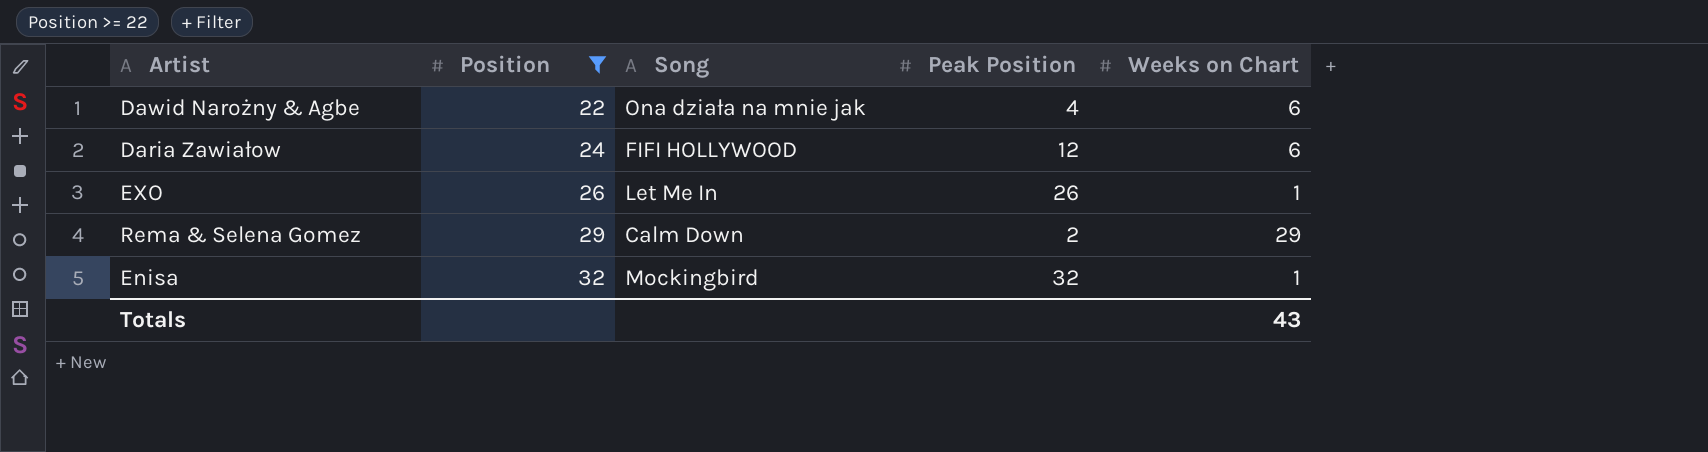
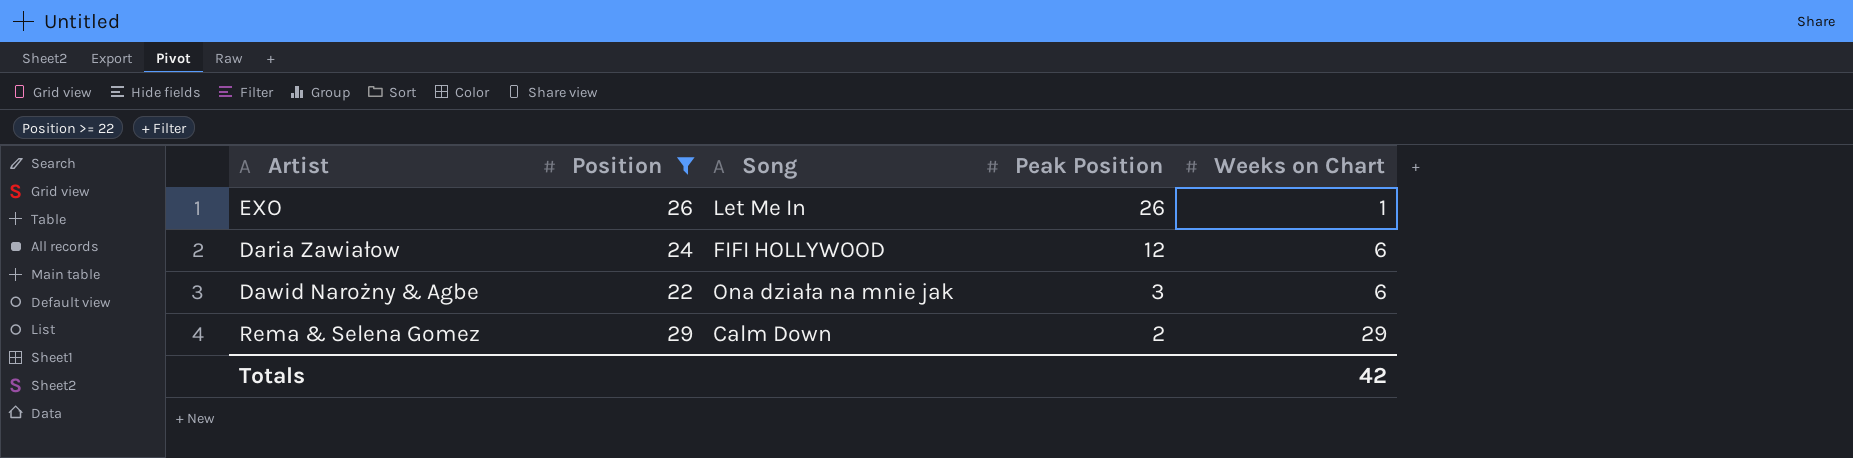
row order: Position ascending -> Peak Position descending
row Enisa: 32 | Mockingbird | 32 | 1 -> none
Dawid Narożny & Agbe | Peak Position: 4 -> 3
Totals | Weeks on Chart: 43 -> 42

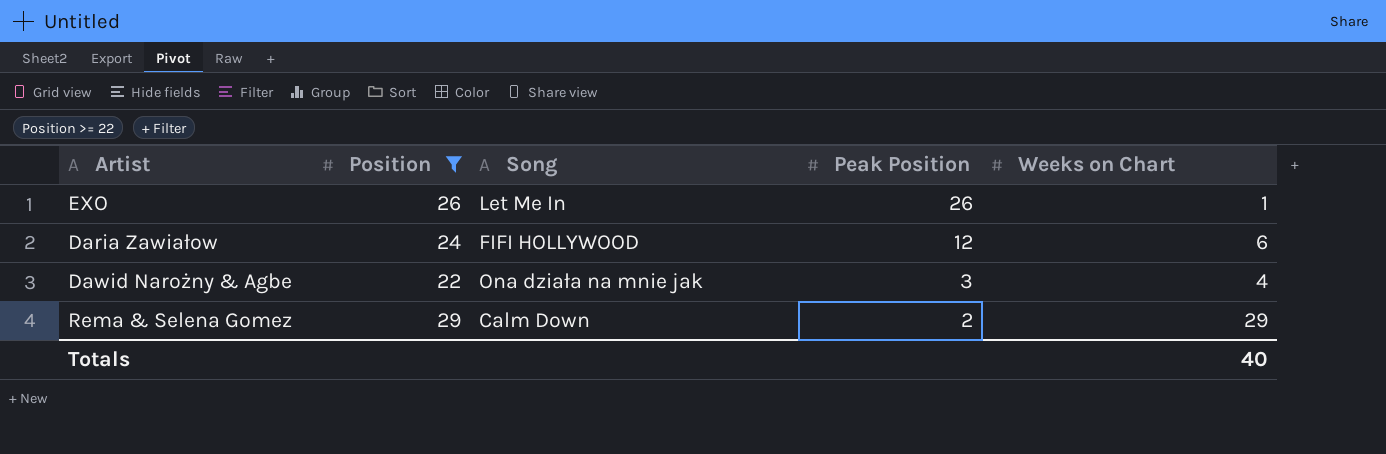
Dawid Narożny & Agbe | Weeks on Chart: 6 -> 4
Totals | Weeks on Chart: 42 -> 40

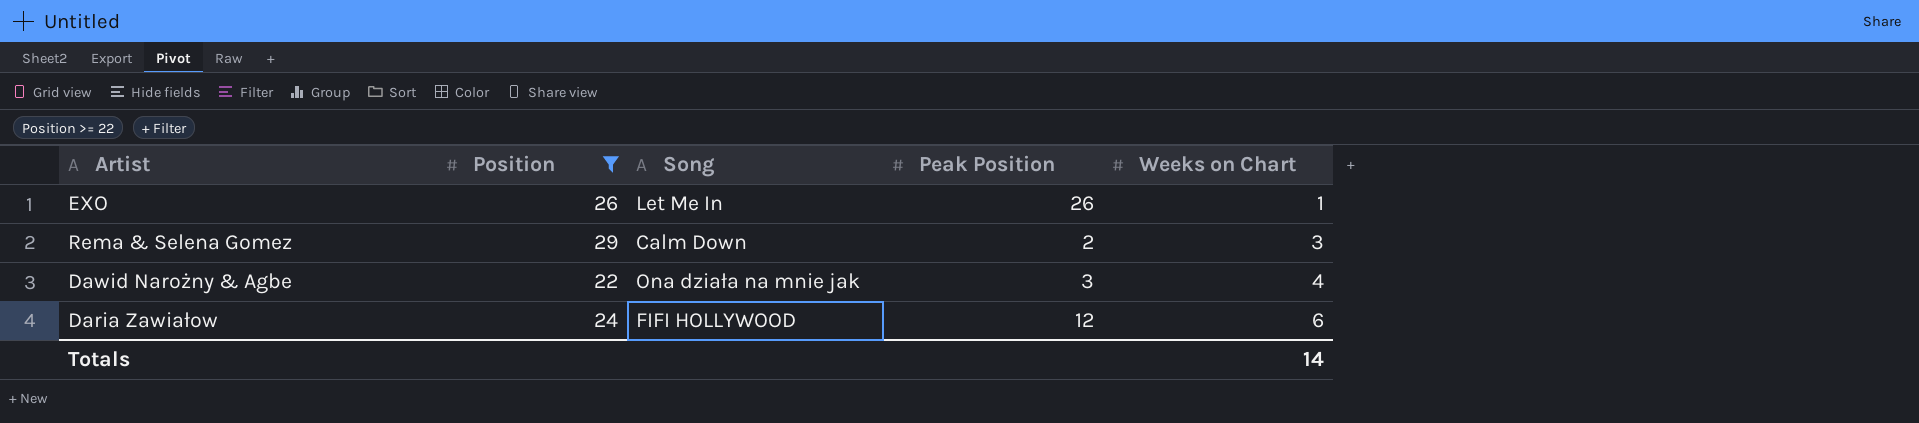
row order: Peak Position descending -> Weeks on Chart ascending
Rema & Selena Gomez | Weeks on Chart: 29 -> 3
Totals | Weeks on Chart: 40 -> 14

